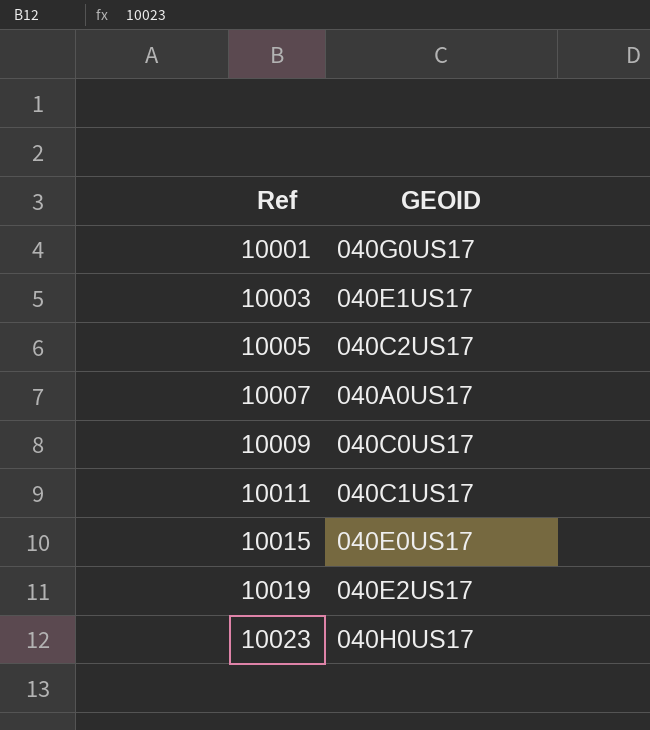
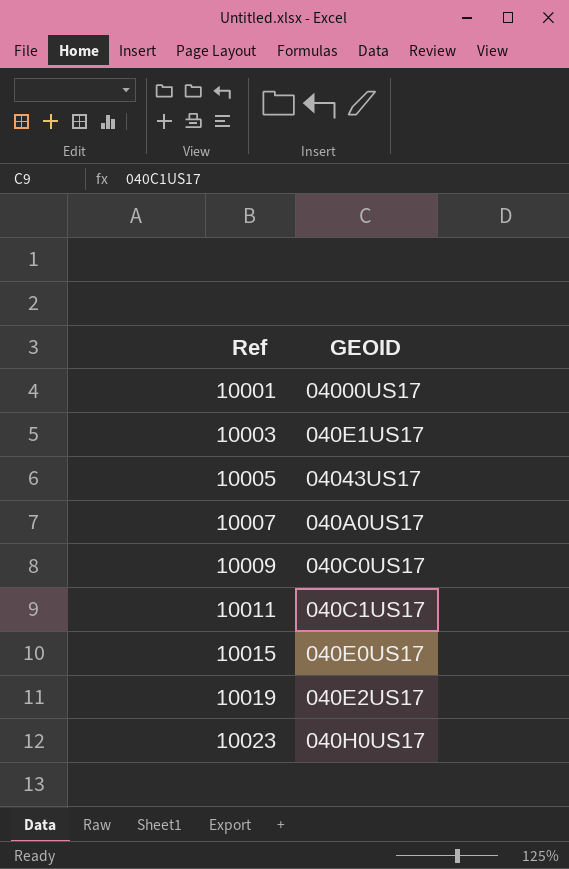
10001 | GEOID: 040G0US17 -> 04000US17
10005 | GEOID: 040C2US17 -> 04043US17

